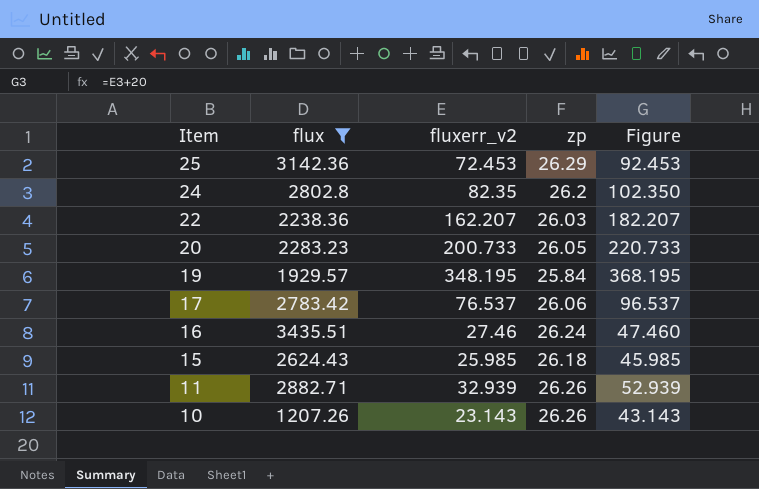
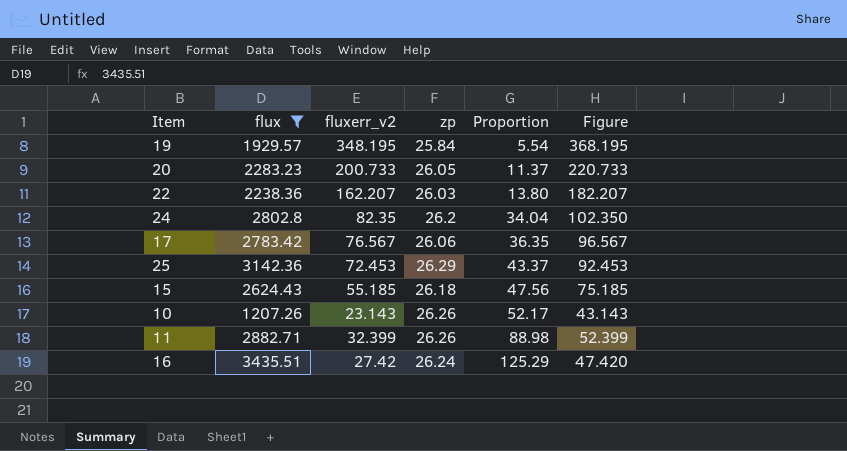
row order: Item descending -> Proportion ascending
column Proportion | formula: none -> [flux] / [fluxerr_v2]
17 | fluxerr_v2: 76.537 -> 76.567
17 | Figure: 96.537 -> 96.567
15 | fluxerr_v2: 25.985 -> 55.185
15 | Figure: 45.985 -> 75.185
11 | fluxerr_v2: 32.939 -> 32.399
11 | Figure: 52.939 -> 52.399
16 | fluxerr_v2: 27.46 -> 27.42
16 | Figure: 47.460 -> 47.420

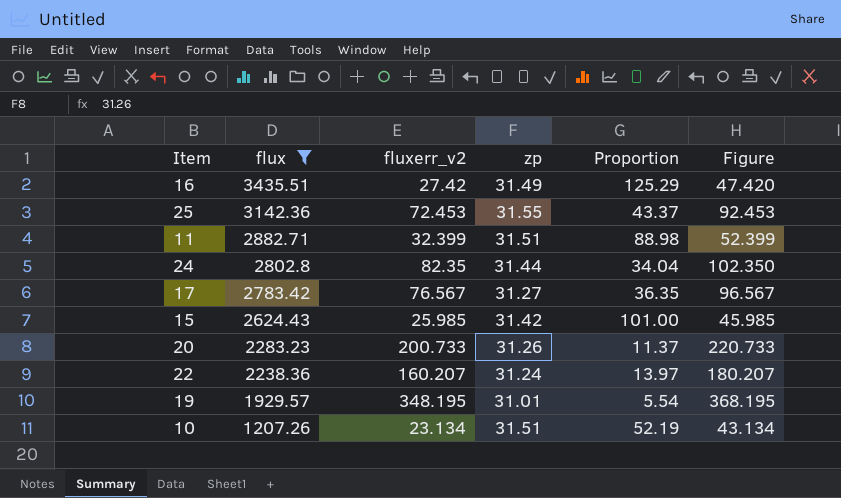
row order: Proportion ascending -> flux descending
16 | zp: 26.24 -> 31.49
25 | zp: 26.29 -> 31.55
11 | zp: 26.26 -> 31.51
24 | zp: 26.2 -> 31.44
17 | zp: 26.06 -> 31.27
15 | fluxerr_v2: 55.185 -> 25.985
15 | zp: 26.18 -> 31.42
15 | Proportion: 47.56 -> 101.00
15 | Figure: 75.185 -> 45.985
20 | zp: 26.05 -> 31.26
22 | fluxerr_v2: 162.207 -> 160.207
22 | zp: 26.03 -> 31.24
22 | Proportion: 13.80 -> 13.97
22 | Figure: 182.207 -> 180.207
19 | zp: 25.84 -> 31.01
10 | fluxerr_v2: 23.143 -> 23.134
10 | zp: 26.26 -> 31.51
10 | Proportion: 52.17 -> 52.19
10 | Figure: 43.143 -> 43.134

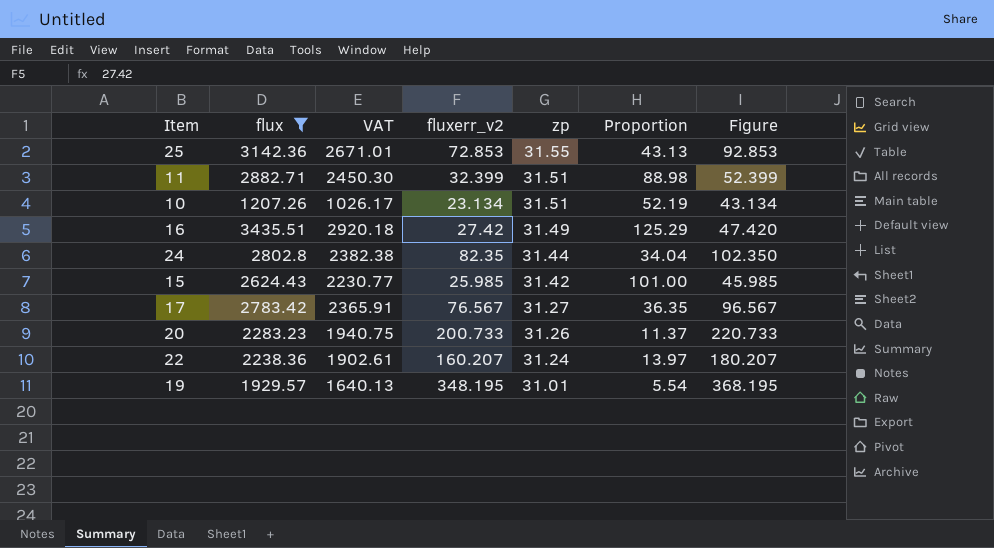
row order: flux descending -> zp descending
column VAT | formula: none -> [flux] * 0.85
25 | fluxerr_v2: 72.453 -> 72.853
25 | Proportion: 43.37 -> 43.13
25 | Figure: 92.453 -> 92.853

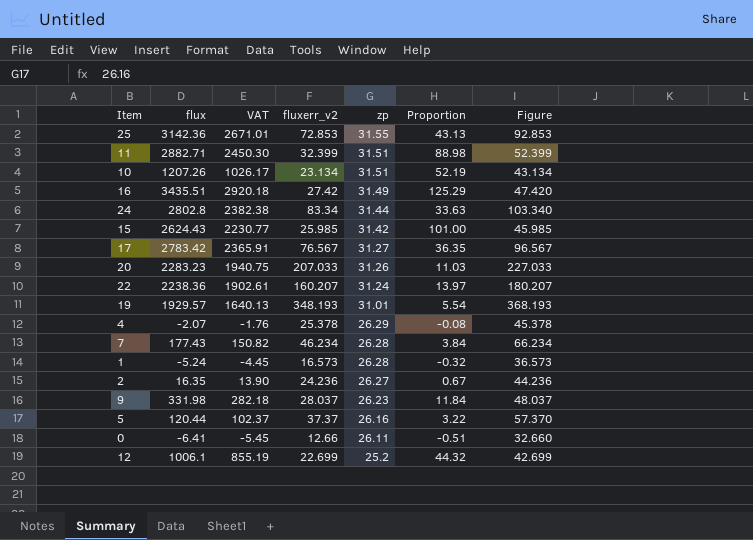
filter: flux >= 1207.26 -> none
24 | fluxerr_v2: 82.35 -> 83.34
24 | Proportion: 34.04 -> 33.63
24 | Figure: 102.350 -> 103.340
20 | fluxerr_v2: 200.733 -> 207.033
20 | Proportion: 11.37 -> 11.03
20 | Figure: 220.733 -> 227.033
19 | fluxerr_v2: 348.195 -> 348.193
19 | Figure: 368.195 -> 368.193

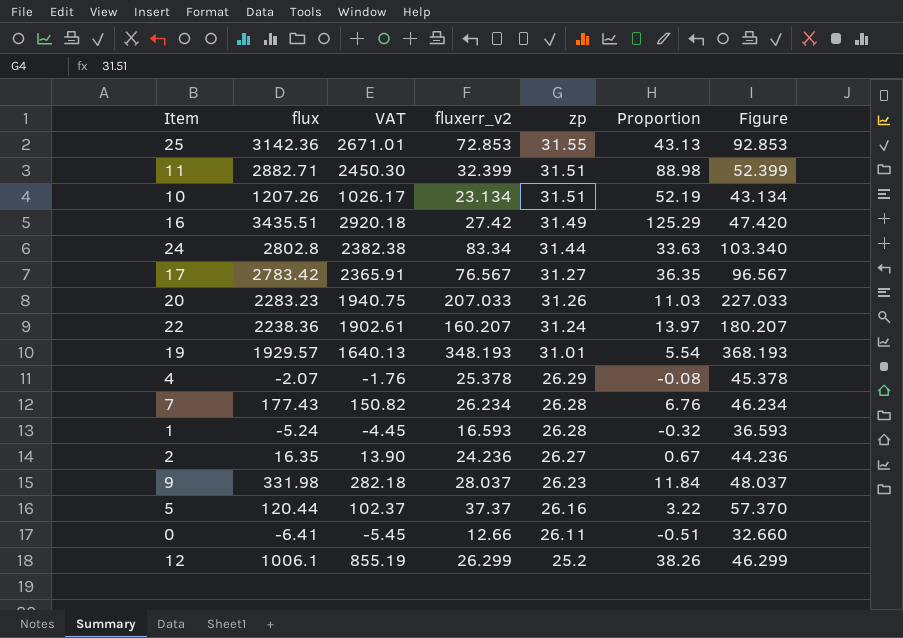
row 15: 2624.43 | 2230.77 | 25.985 | 31.42 | 101.00 | 45.985 -> none
7 | fluxerr_v2: 46.234 -> 26.234
7 | Proportion: 3.84 -> 6.76
7 | Figure: 66.234 -> 46.234
1 | fluxerr_v2: 16.573 -> 16.593
1 | Figure: 36.573 -> 36.593
12 | fluxerr_v2: 22.699 -> 26.299
12 | Proportion: 44.32 -> 38.26
12 | Figure: 42.699 -> 46.299

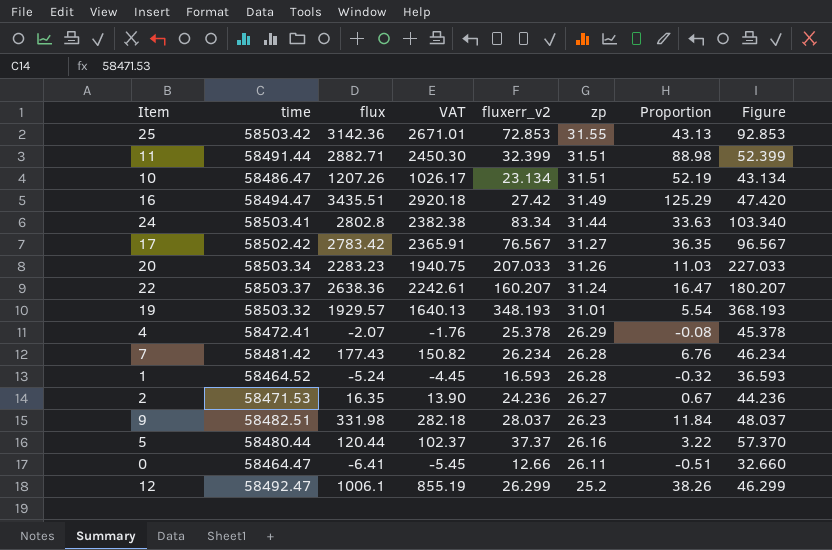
column time | position: none -> 2
22 | flux: 2238.36 -> 2638.36
22 | VAT: 1902.61 -> 2242.61
22 | Proportion: 13.97 -> 16.47

